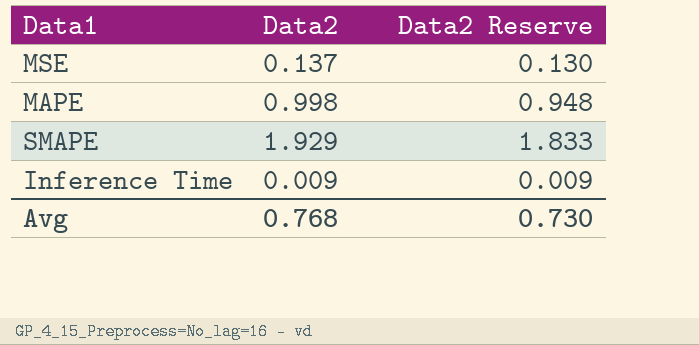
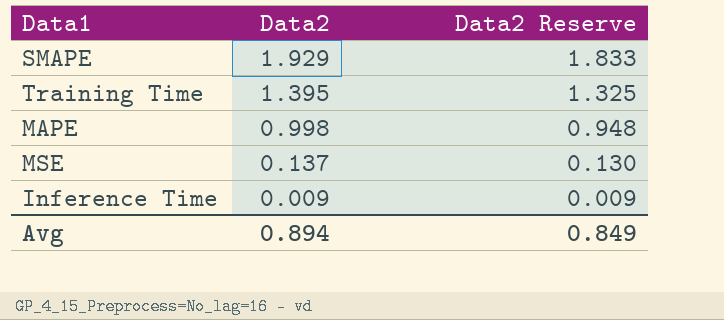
row order: none -> Data2 descending
row Training Time: none -> 1.395 | 1.325
Avg | Data2: 0.768 -> 0.894
Avg | Data2 Reserve: 0.730 -> 0.849

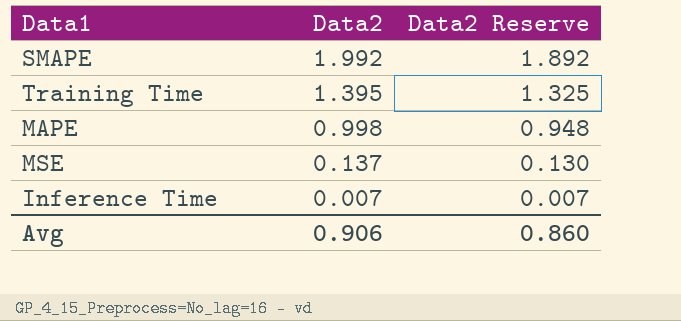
SMAPE | Data2: 1.929 -> 1.992
SMAPE | Data2 Reserve: 1.833 -> 1.892
Inference Time | Data2: 0.009 -> 0.007
Inference Time | Data2 Reserve: 0.009 -> 0.007
Avg | Data2: 0.894 -> 0.906
Avg | Data2 Reserve: 0.849 -> 0.860

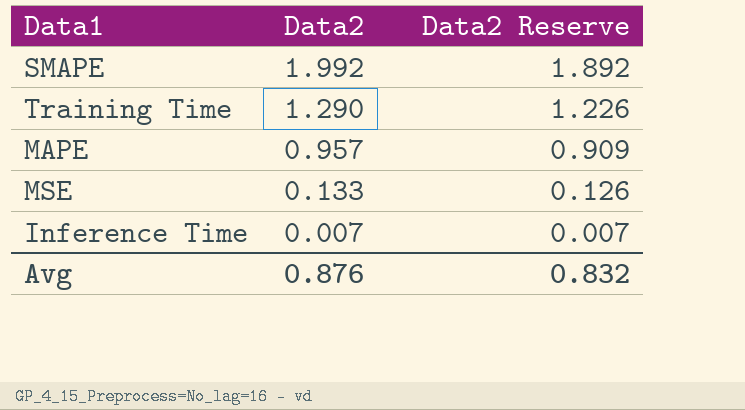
Training Time | Data2: 1.395 -> 1.290
Training Time | Data2 Reserve: 1.325 -> 1.226
MAPE | Data2: 0.998 -> 0.957
MAPE | Data2 Reserve: 0.948 -> 0.909
MSE | Data2: 0.137 -> 0.133
MSE | Data2 Reserve: 0.130 -> 0.126
Avg | Data2: 0.906 -> 0.876
Avg | Data2 Reserve: 0.860 -> 0.832

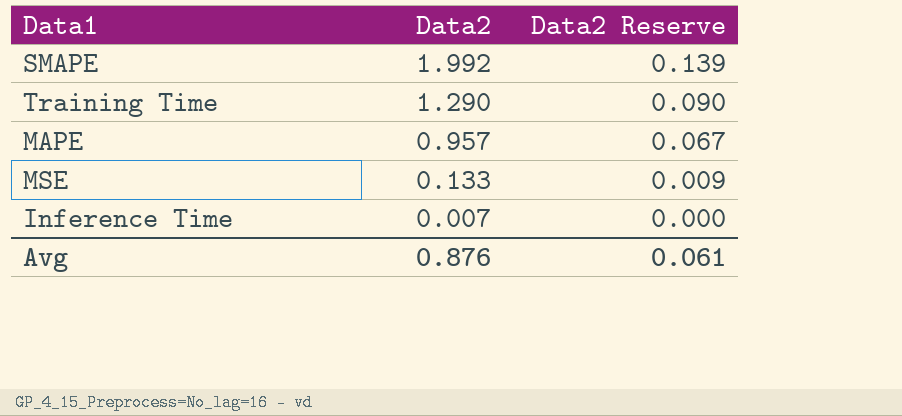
column Data2 Reserve | formula: [Data2] * 0.95 -> [Data2] * 0.07
Avg | Data2 Reserve: 0.832 -> 0.061

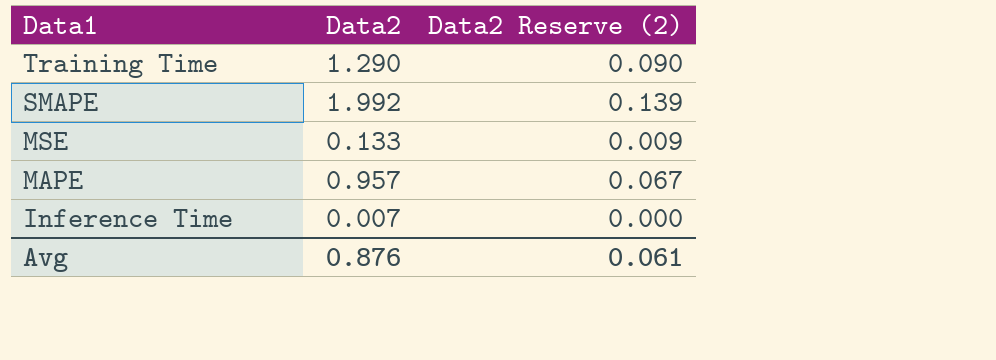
row order: Data2 descending -> Data1 descending
column name: Data2 Reserve -> Data2 Reserve (2)

